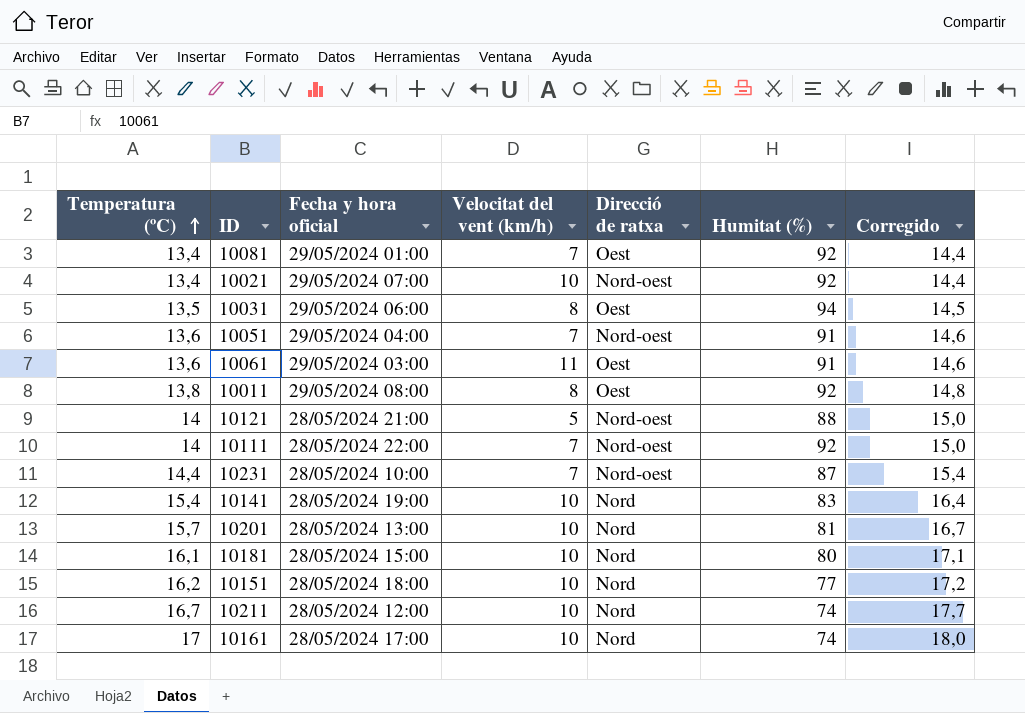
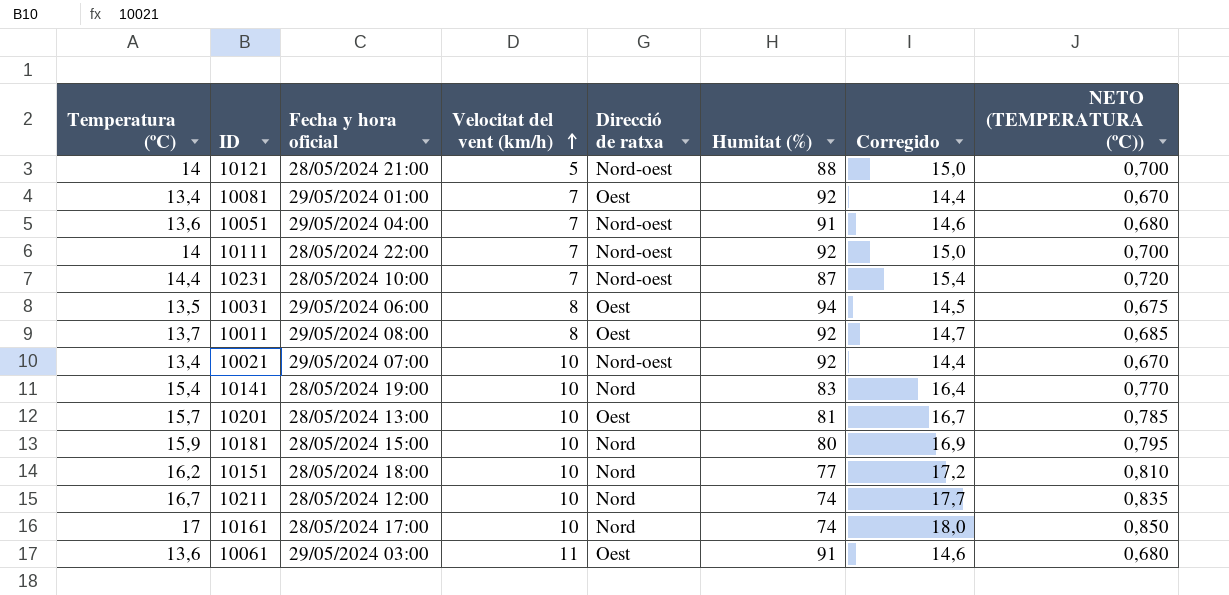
row order: Temperatura (ºC) ascending -> Velocitat del vent (km/h) ascending
column NETO (TEMPERATURA (ºC)) | formula: none -> [Temperatura (ºC)] * 0,05
10011 | Temperatura (ºC): 13,8 -> 13,7
10011 | Corregido: 14,8 -> 14,7
10201 | Direcció de ratxa: Nord -> Oest
10181 | Temperatura (ºC): 16,1 -> 15,9
10181 | Corregido: 17,1 -> 16,9

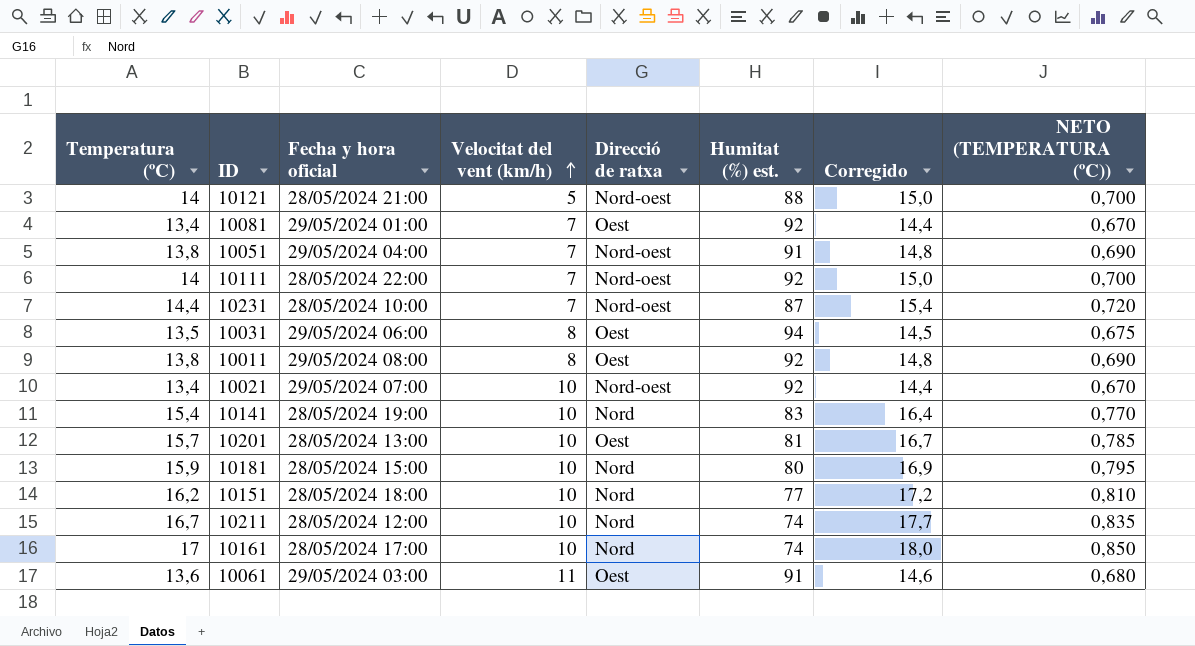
column name: Humitat (%) -> Humitat (%) est.
10051 | Temperatura (ºC): 13,6 -> 13,8
10051 | Corregido: 14,6 -> 14,8
10051 | NETO (TEMPERATURA (ºC)): 0,680 -> 0,690
10011 | Temperatura (ºC): 13,7 -> 13,8
10011 | Corregido: 14,7 -> 14,8
10011 | NETO (TEMPERATURA (ºC)): 0,685 -> 0,690

